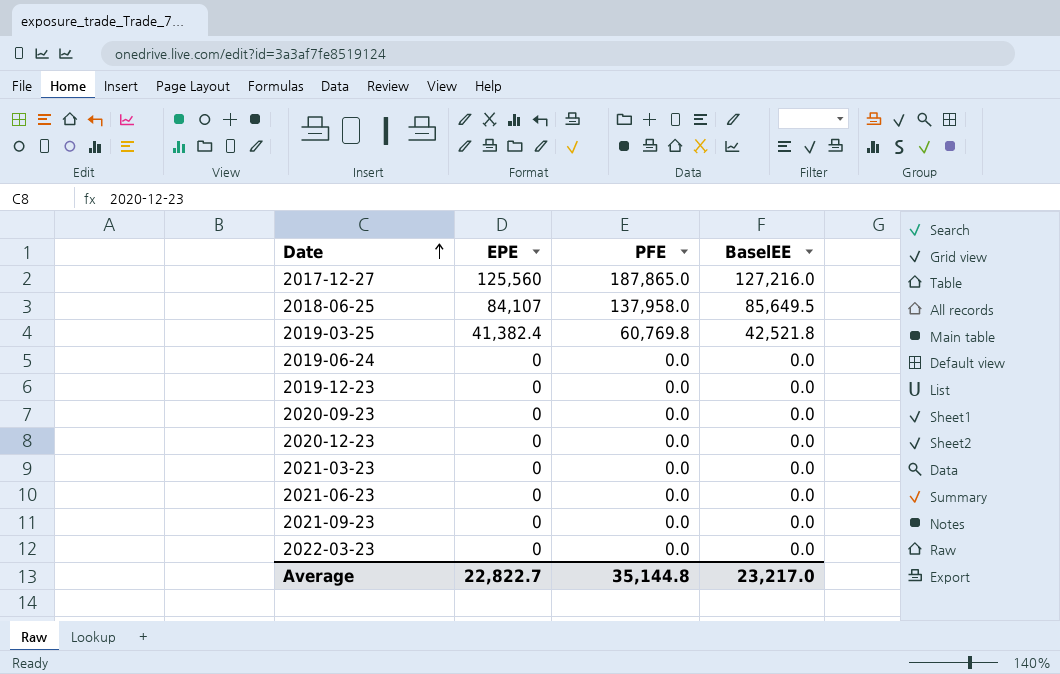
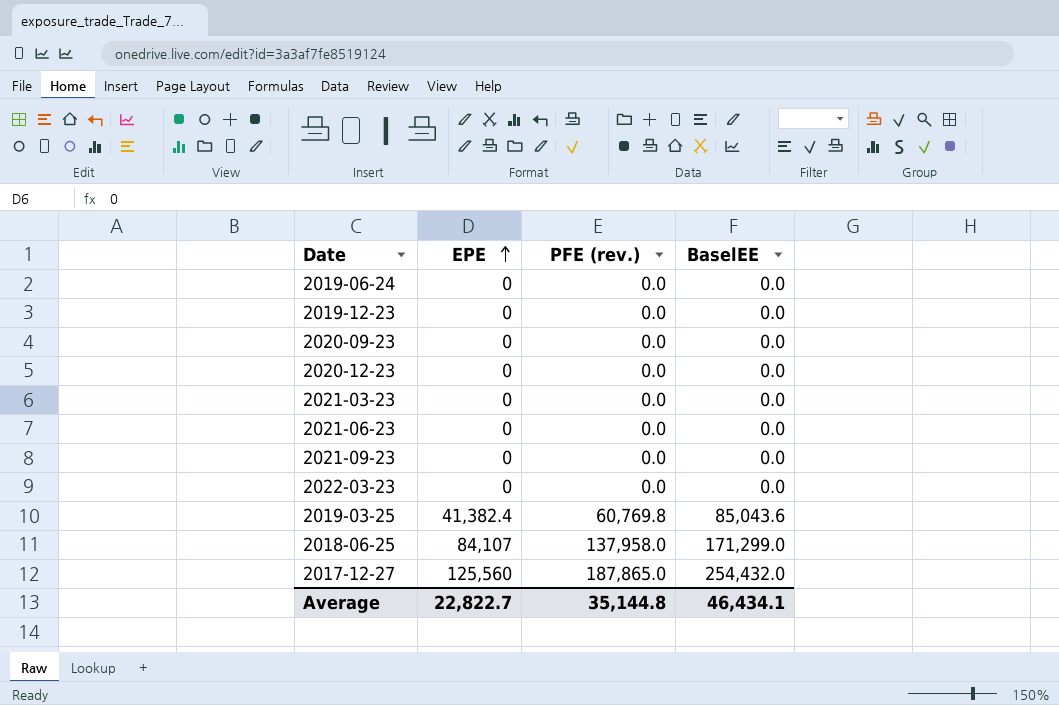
row order: Date ascending -> EPE ascending
column name: PFE -> PFE (rev.)
2019-03-25 | BaselEE: 42,521.8 -> 85,043.6
2018-06-25 | BaselEE: 85,649.5 -> 171,299.0
2017-12-27 | BaselEE: 127,216.0 -> 254,432.0
Average | BaselEE: 23,217.0 -> 46,434.1

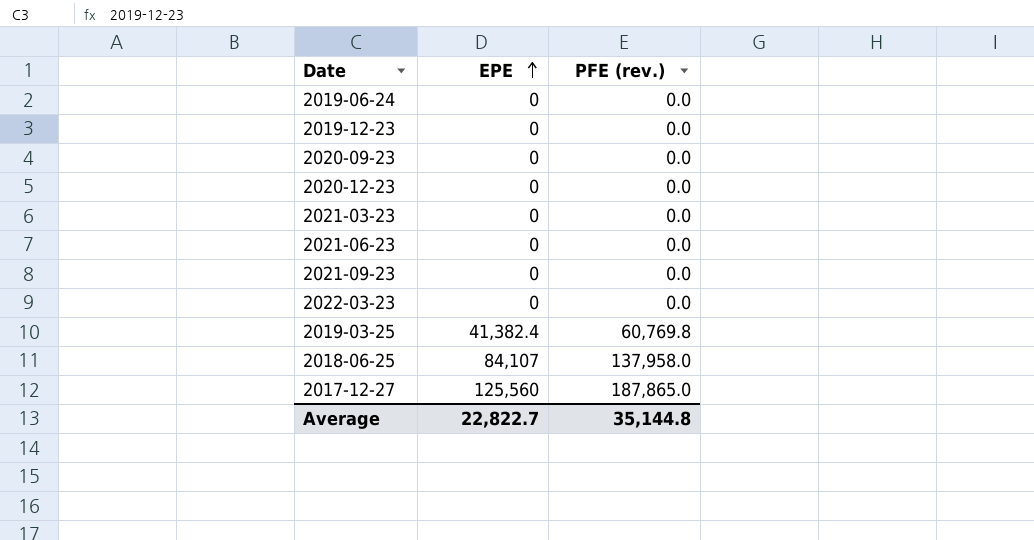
column BaselEE | position: 4 -> none

